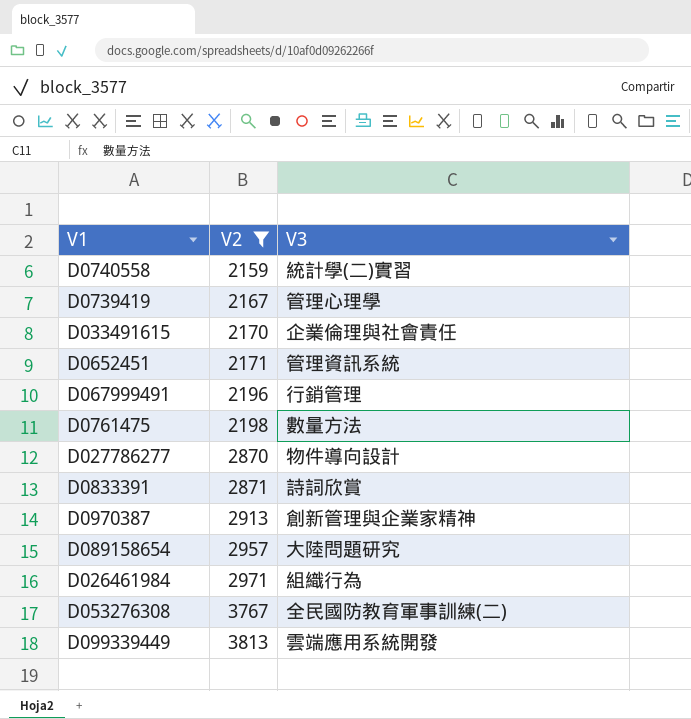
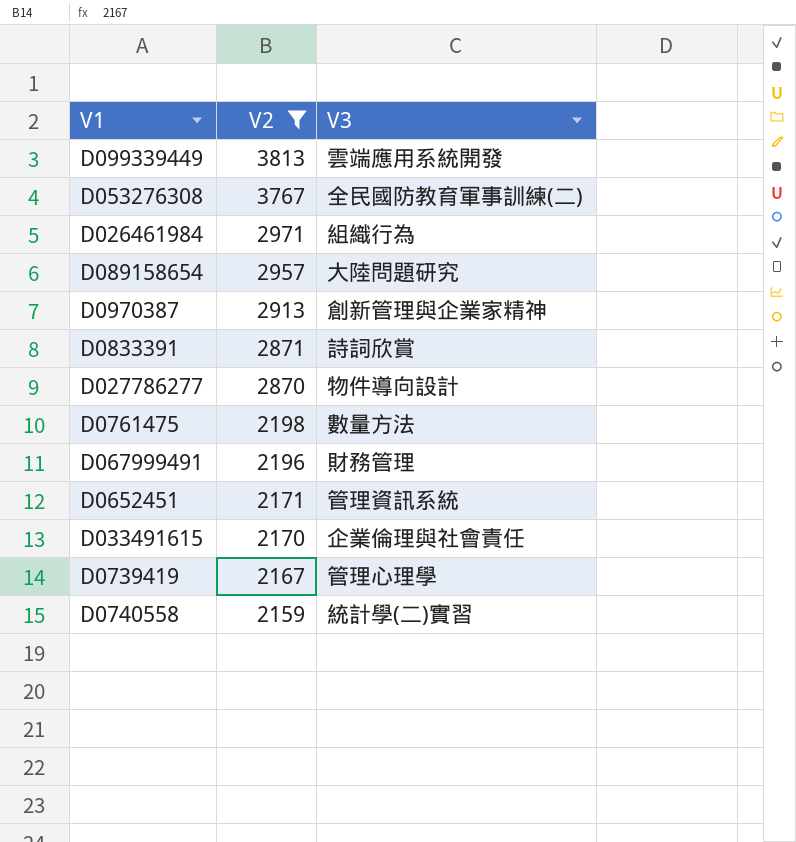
row order: V2 ascending -> V2 descending
D067999491 | V3: 行銷管理 -> 財務管理

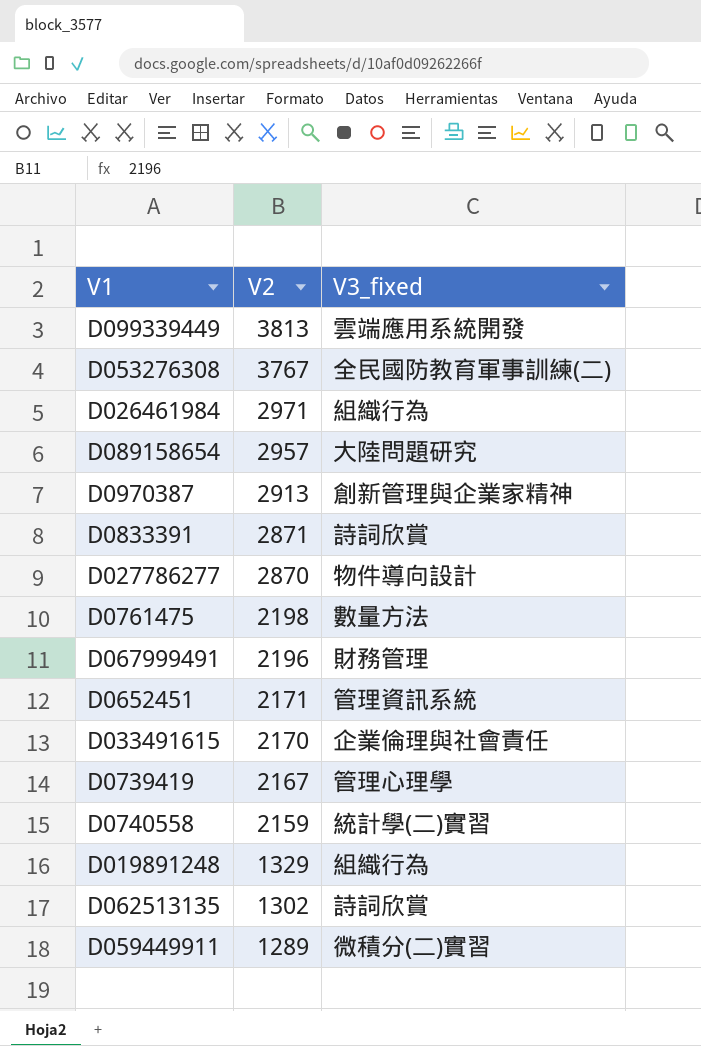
filter: V2 >= 2159 -> none
column name: V3 -> V3_fixed

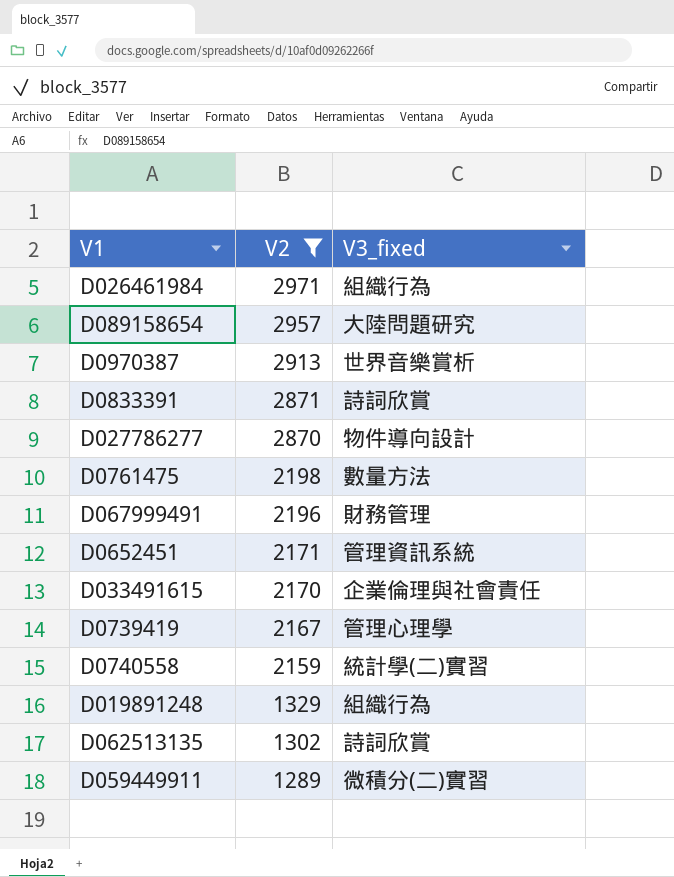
filter: none -> V2 <= 2971
D0970387 | V3_fixed: 創新管理與企業家精神 -> 世界音樂賞析

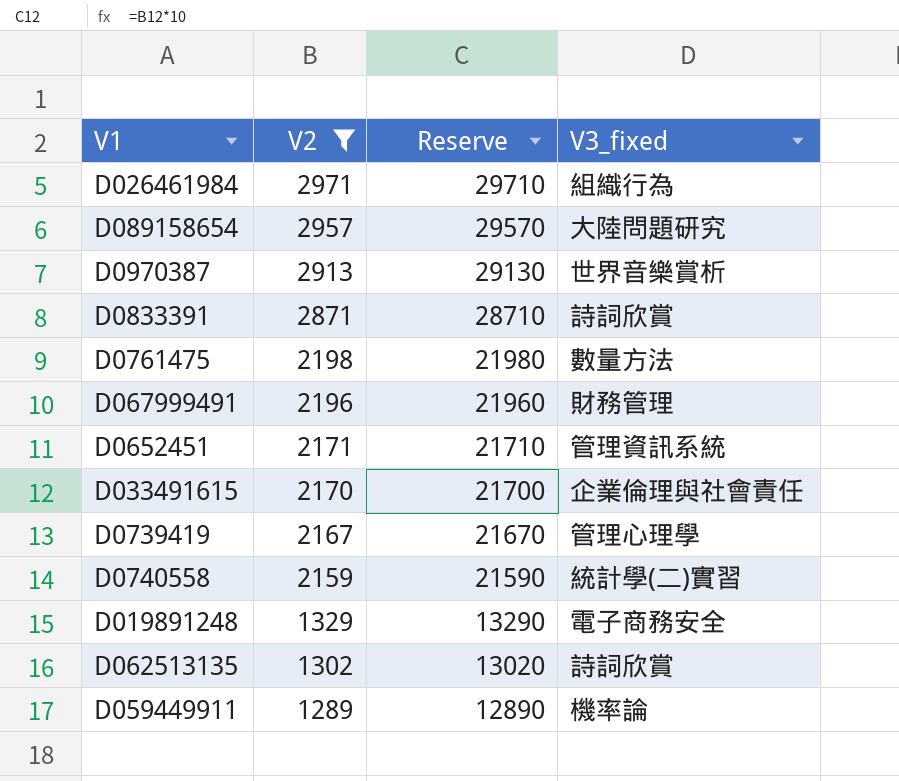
column Reserve | formula: none -> [V2] * 10
row D027786277: 2870 | 物件導向設計 -> none
D019891248 | V3_fixed: 組織行為 -> 電子商務安全
D059449911 | V3_fixed: 微積分(二)實習 -> 機率論

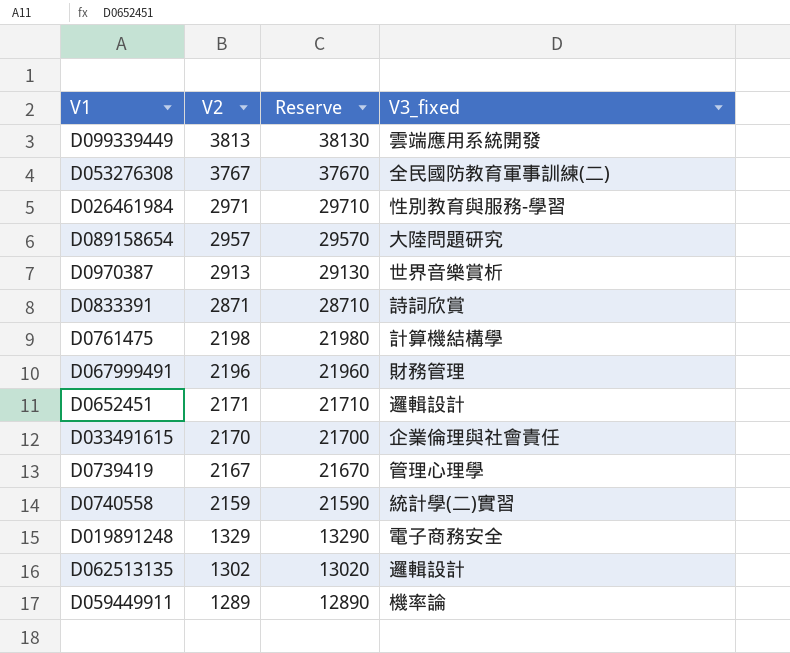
filter: V2 <= 2971 -> none
D026461984 | V3_fixed: 組織行為 -> 性別教育與服務-學習
D0761475 | V3_fixed: 數量方法 -> 計算機結構學
D0652451 | V3_fixed: 管理資訊系統 -> 邏輯設計
D062513135 | V3_fixed: 詩詞欣賞 -> 邏輯設計

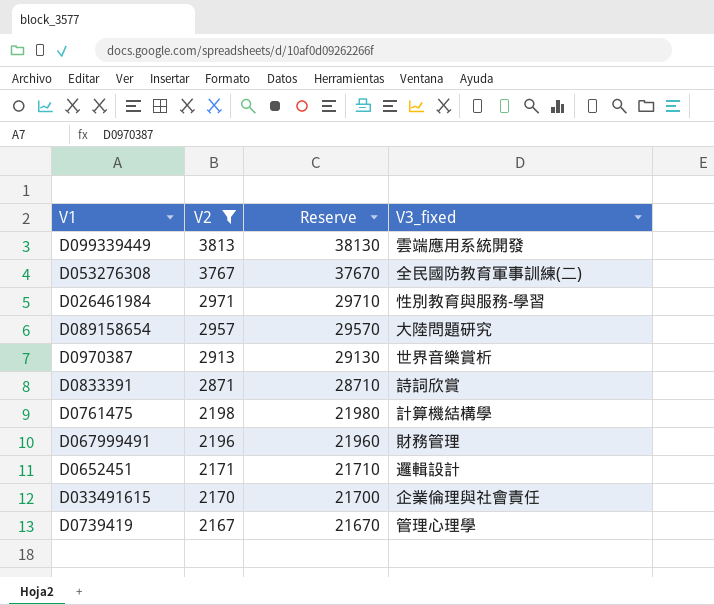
filter: none -> V2 >= 2167

